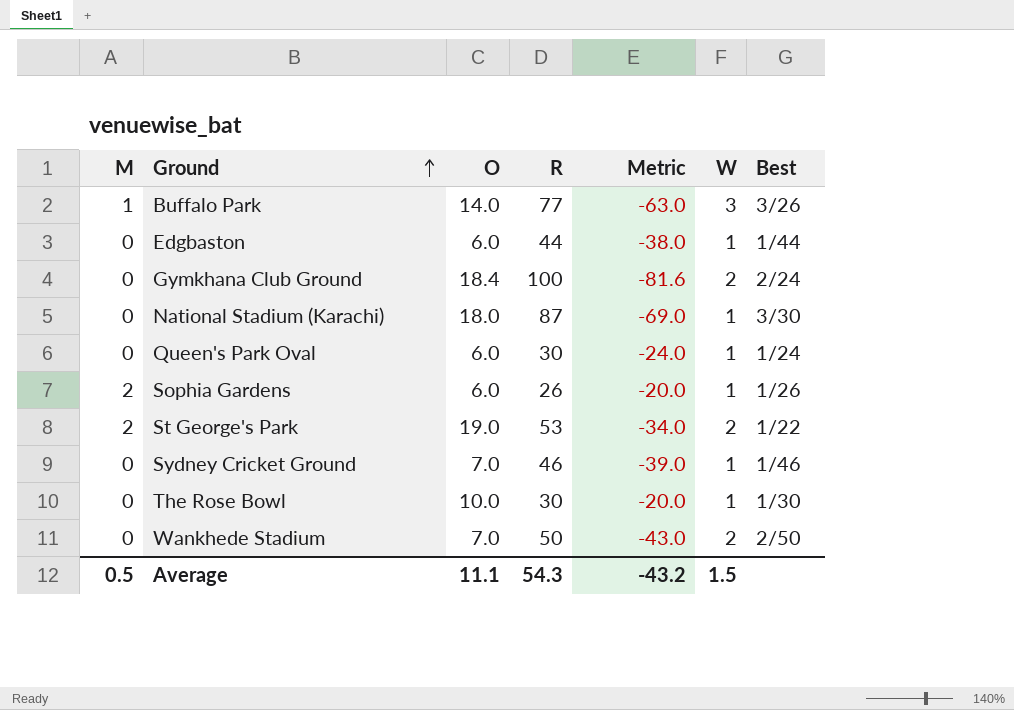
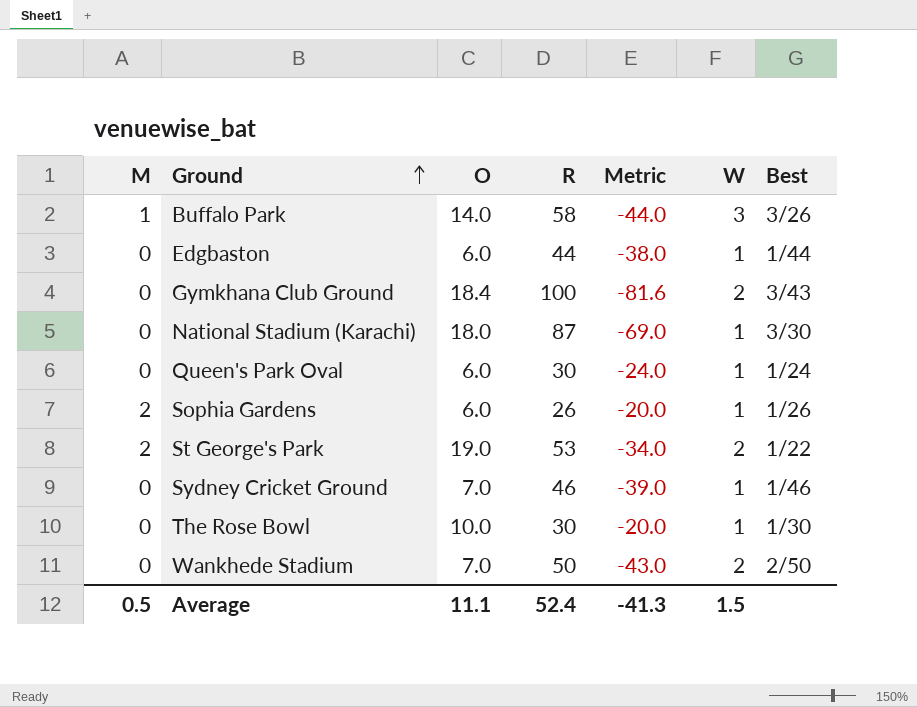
Buffalo Park | R: 77 -> 58
Buffalo Park | Metric: -63.0 -> -44.0
Gymkhana Club Ground | Best: 2/24 -> 3/43
Average | R: 54.3 -> 52.4
Average | Metric: -43.2 -> -41.3

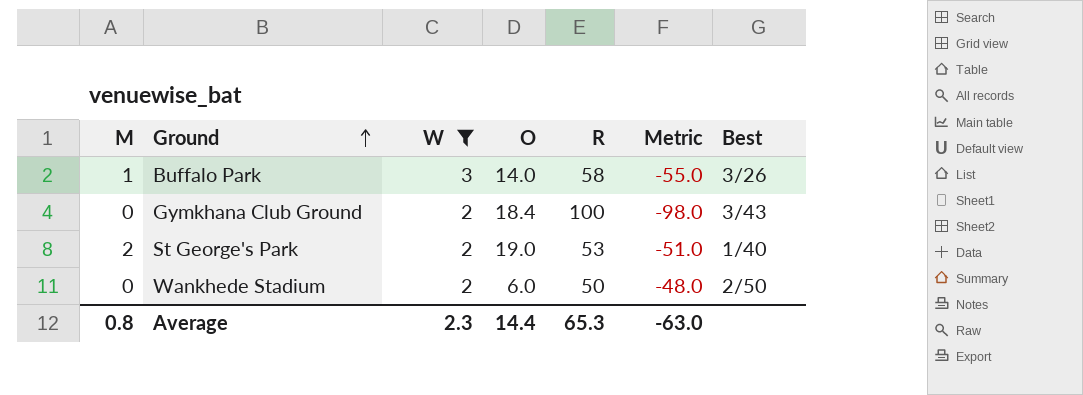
filter: none -> W != 1
column W | position: 6 -> 3
column Metric | formula: [O] - [R] -> [W] - [R]
St George's Park | Best: 1/22 -> 1/40
Wankhede Stadium | O: 7.0 -> 6.0
Average | M: 0.5 -> 0.8
Average | W: 1.5 -> 2.3
Average | O: 11.1 -> 14.4
Average | R: 52.4 -> 65.3
Average | Metric: -41.3 -> -63.0

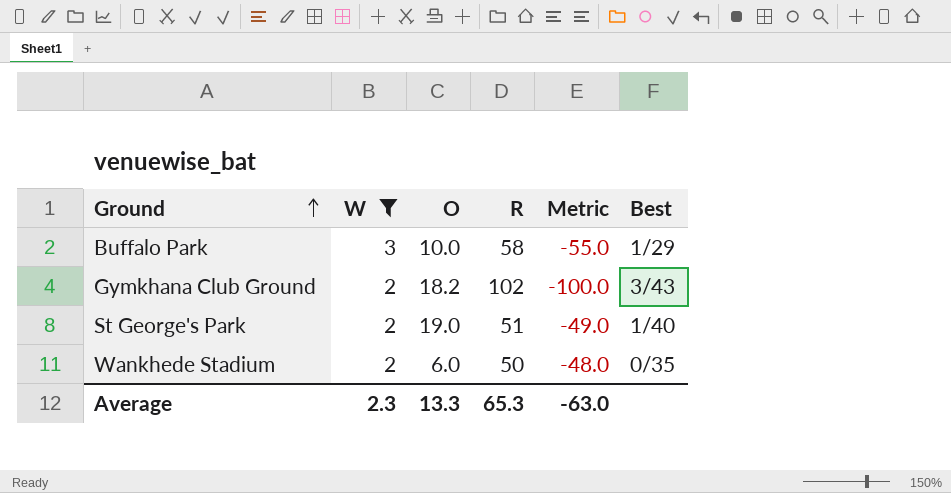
column M | position: 1 -> none
Buffalo Park | O: 14.0 -> 10.0
Buffalo Park | Best: 3/26 -> 1/29
Gymkhana Club Ground | O: 18.4 -> 18.2
Gymkhana Club Ground | R: 100 -> 102
Gymkhana Club Ground | Metric: -98.0 -> -100.0
St George's Park | R: 53 -> 51
St George's Park | Metric: -51.0 -> -49.0
Wankhede Stadium | Best: 2/50 -> 0/35
Average | O: 14.4 -> 13.3

